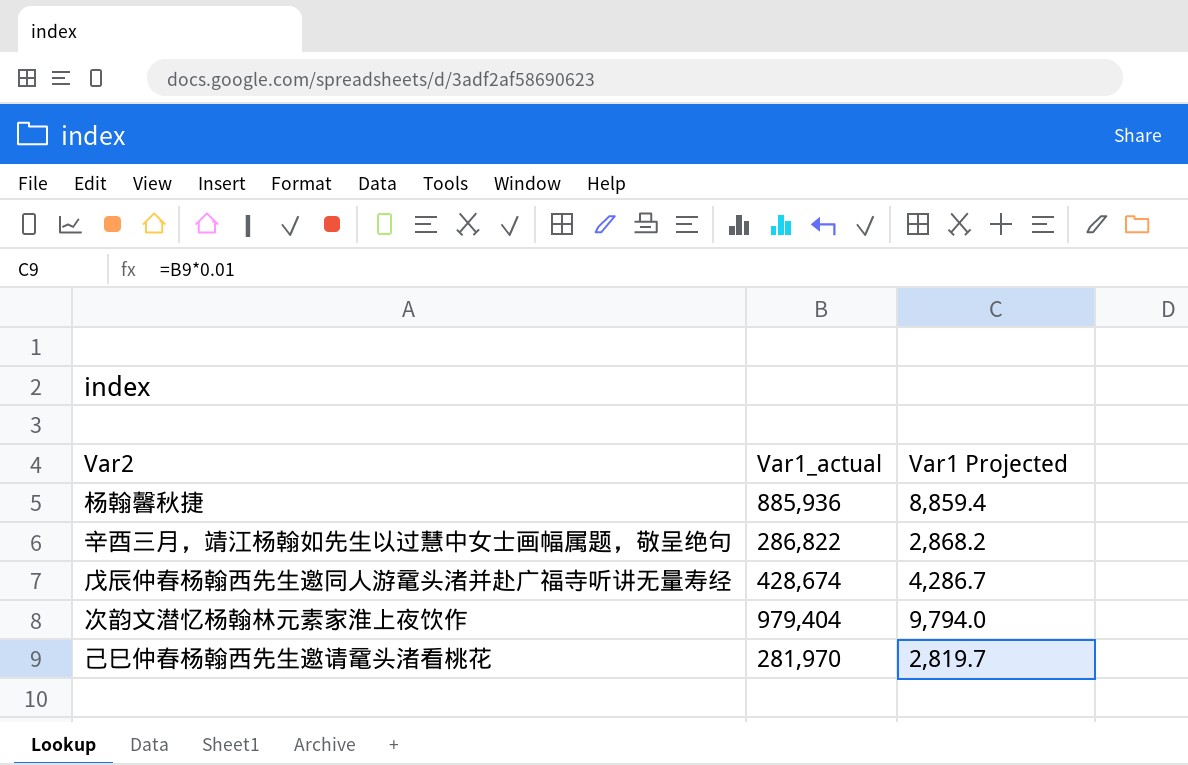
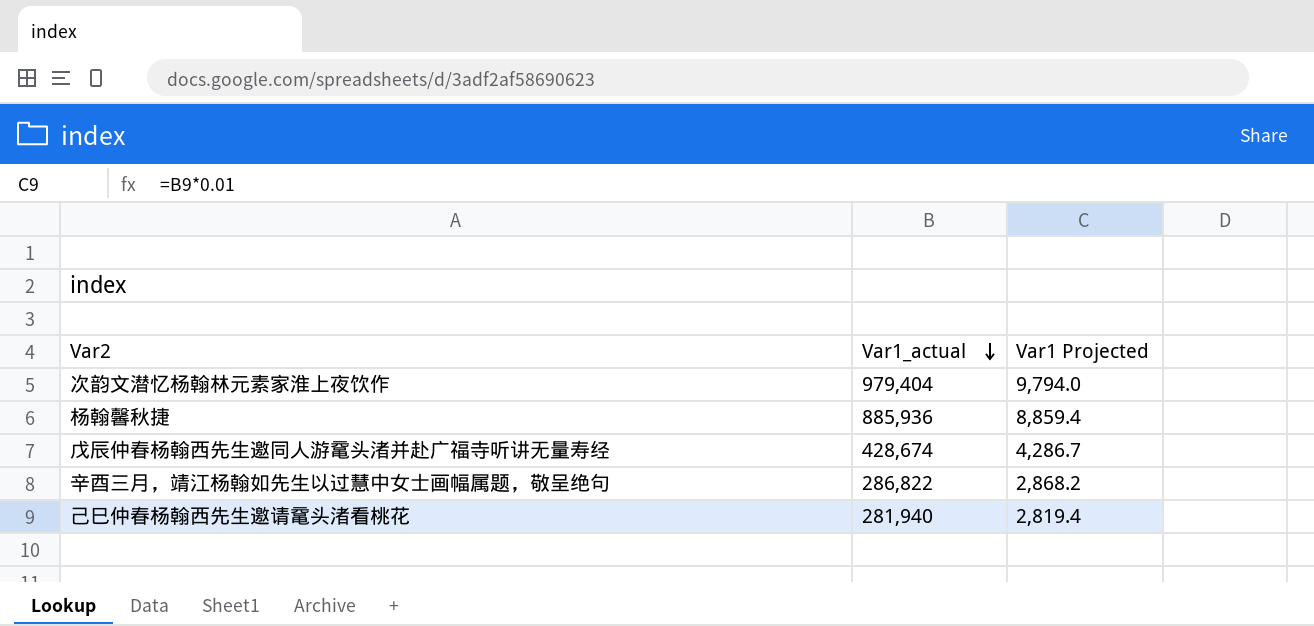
row order: none -> Var1_actual descending
己巳仲春杨翰西先生邀请鼋头渚看桃花 | Var1_actual: 281,970 -> 281,940
己巳仲春杨翰西先生邀请鼋头渚看桃花 | Var1 Projected: 2,819.7 -> 2,819.4

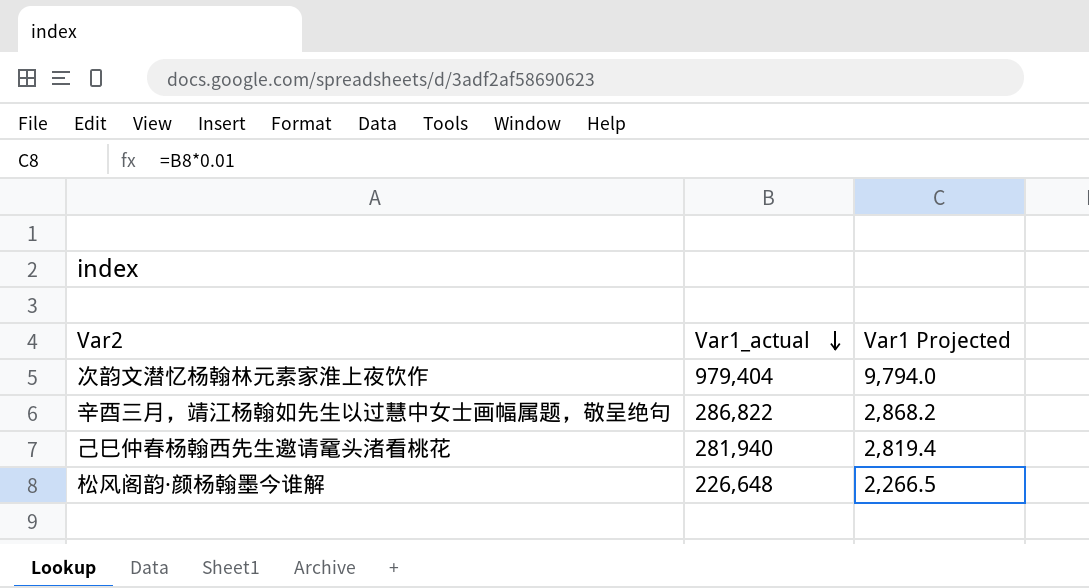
row 杨翰馨秋捷: 885,936 | 8,859.4 -> none
row 戊辰仲春杨翰西先生邀同人游鼋头渚并赴广福寺听讲无量寿经: 428,674 | 4,286.7 -> none
row 松风阁韵·颜杨翰墨今谁解: none -> 226,648 | 2,266.5

